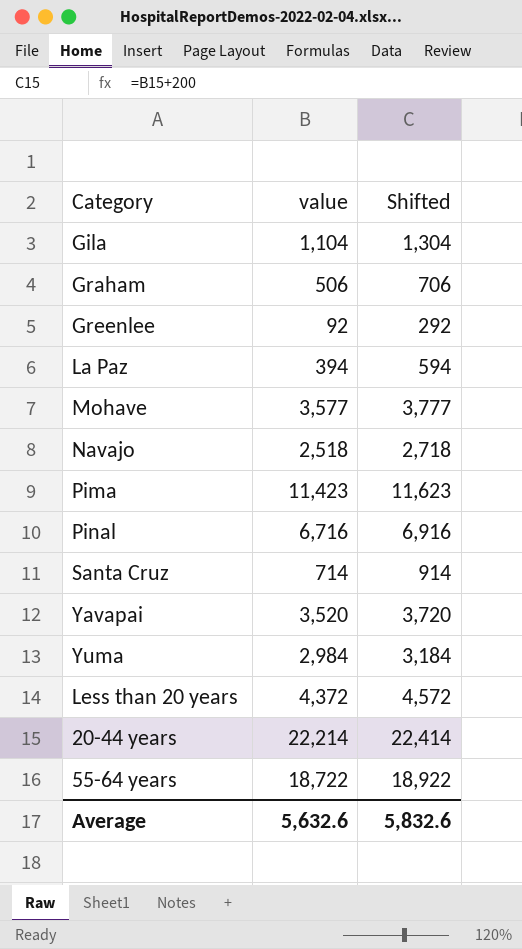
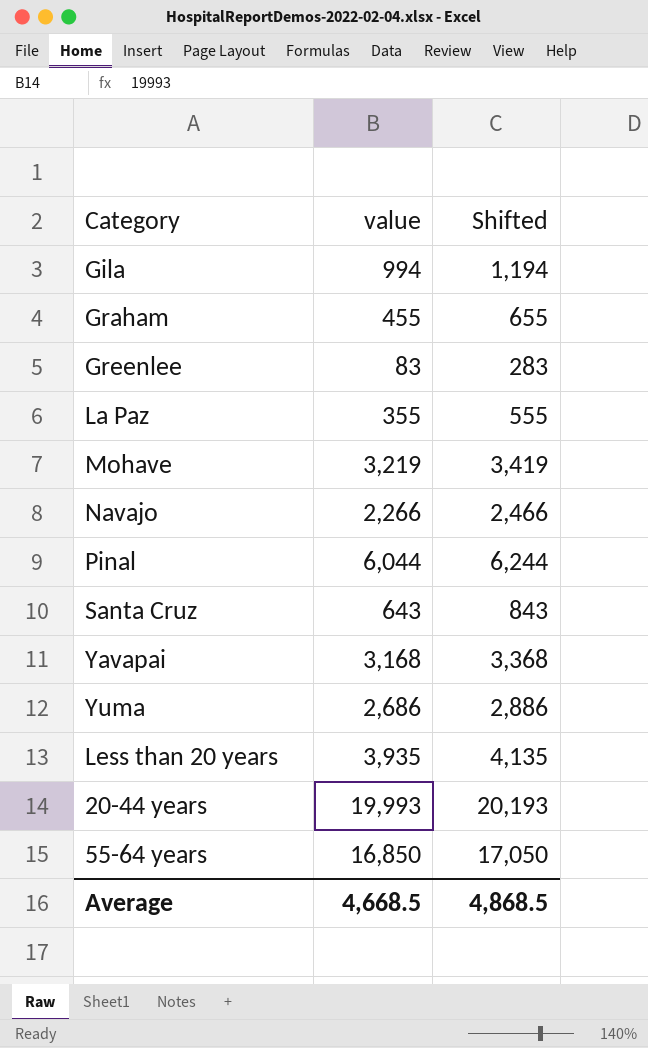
row Pima: 11,423 | 11,623 -> none
Gila | value: 1,104 -> 994
Gila | Shifted: 1,304 -> 1,194
Graham | value: 506 -> 455
Graham | Shifted: 706 -> 655
Greenlee | value: 92 -> 83
Greenlee | Shifted: 292 -> 283
La Paz | value: 394 -> 355
La Paz | Shifted: 594 -> 555
Mohave | value: 3,577 -> 3,219
Mohave | Shifted: 3,777 -> 3,419
Navajo | value: 2,518 -> 2,266
Navajo | Shifted: 2,718 -> 2,466
Pinal | value: 6,716 -> 6,044
Pinal | Shifted: 6,916 -> 6,244
Santa Cruz | value: 714 -> 643
Santa Cruz | Shifted: 914 -> 843
Yavapai | value: 3,520 -> 3,168
Yavapai | Shifted: 3,720 -> 3,368
Yuma | value: 2,984 -> 2,686
Yuma | Shifted: 3,184 -> 2,886
Less than 20 years | value: 4,372 -> 3,935
Less than 20 years | Shifted: 4,572 -> 4,135
20-44 years | value: 22,214 -> 19,993
20-44 years | Shifted: 22,414 -> 20,193
55-64 years | value: 18,722 -> 16,850
55-64 years | Shifted: 18,922 -> 17,050
Average | value: 5,632.6 -> 4,668.5
Average | Shifted: 5,832.6 -> 4,868.5

